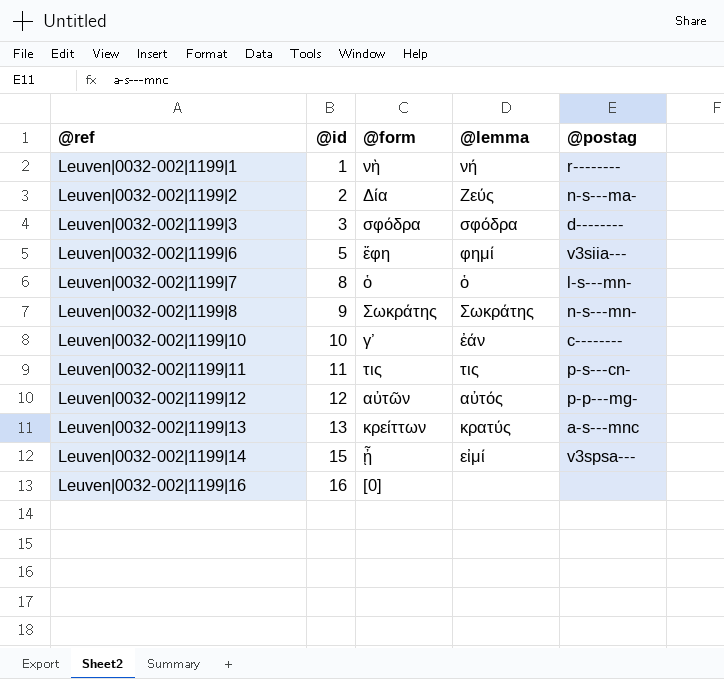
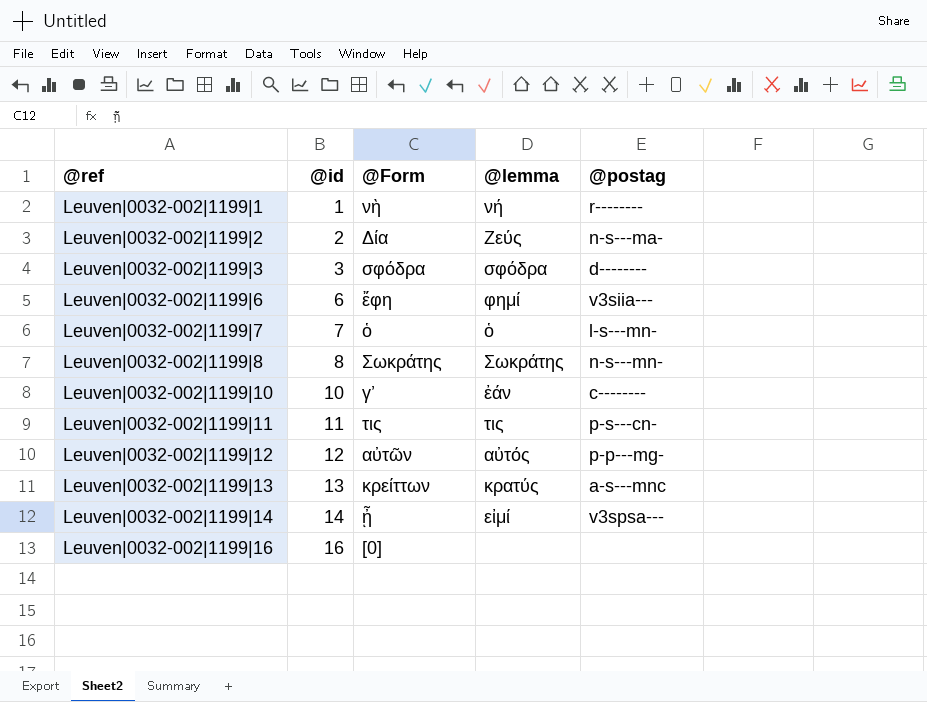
column name: @form -> @Form
Leuven|0032-002|1199|6 | @id: 5 -> 6
Leuven|0032-002|1199|7 | @id: 8 -> 7
Leuven|0032-002|1199|8 | @id: 9 -> 8
Leuven|0032-002|1199|14 | @id: 15 -> 14

